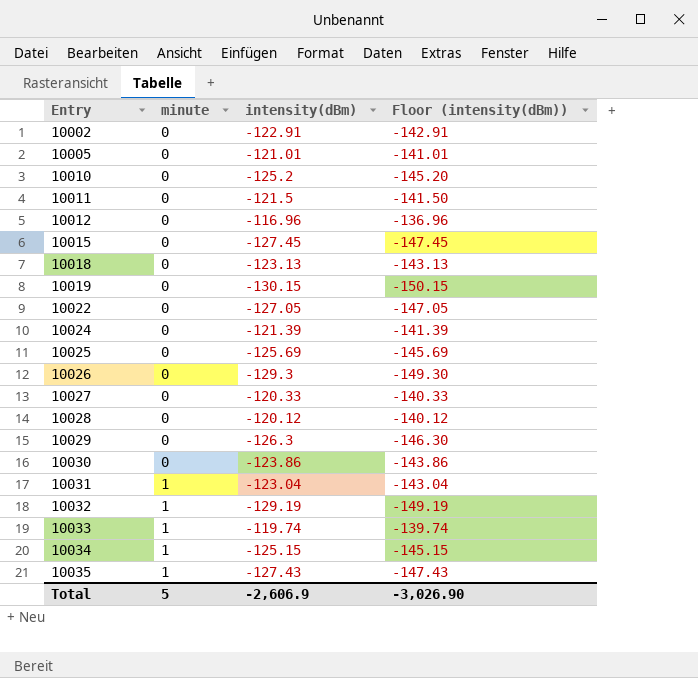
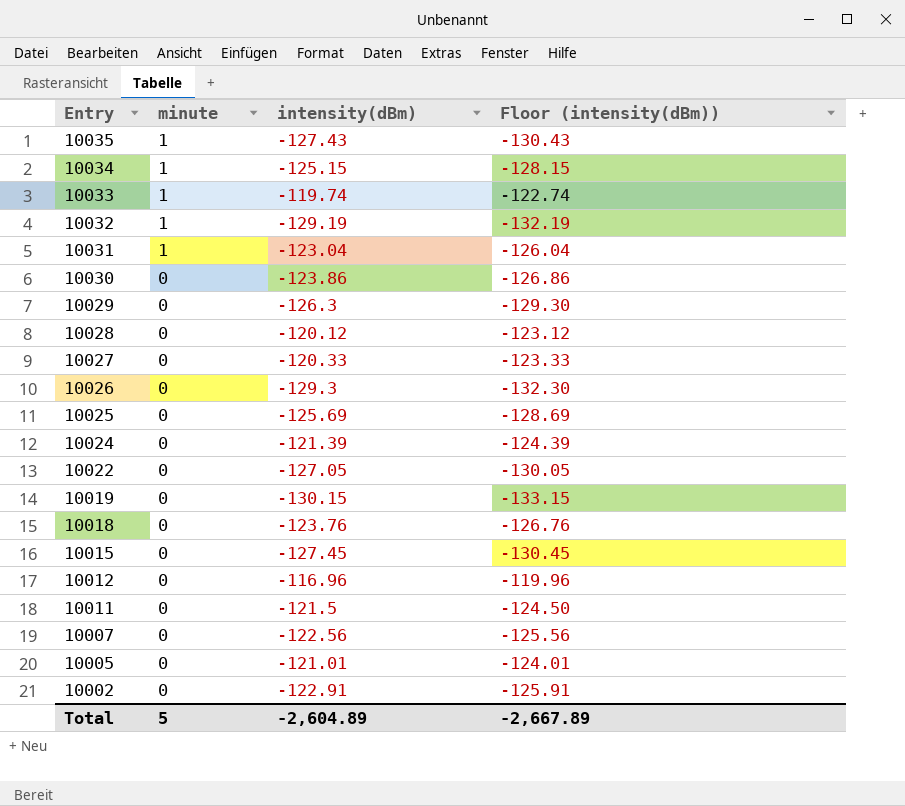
row order: Entry ascending -> Entry descending
column Floor (intensity(dBm)) | formula: [intensity(dBm)] - 20 -> [intensity(dBm)] - 3
row 10010: 0 | -125.2 | -145.20 -> none
10018 | intensity(dBm): -123.13 -> -123.76
row 10007: none -> 0 | -122.56 | -125.56
Total | intensity(dBm): -2,606.9 -> -2,604.89
Total | Floor (intensity(dBm)): -3,026.90 -> -2,667.89

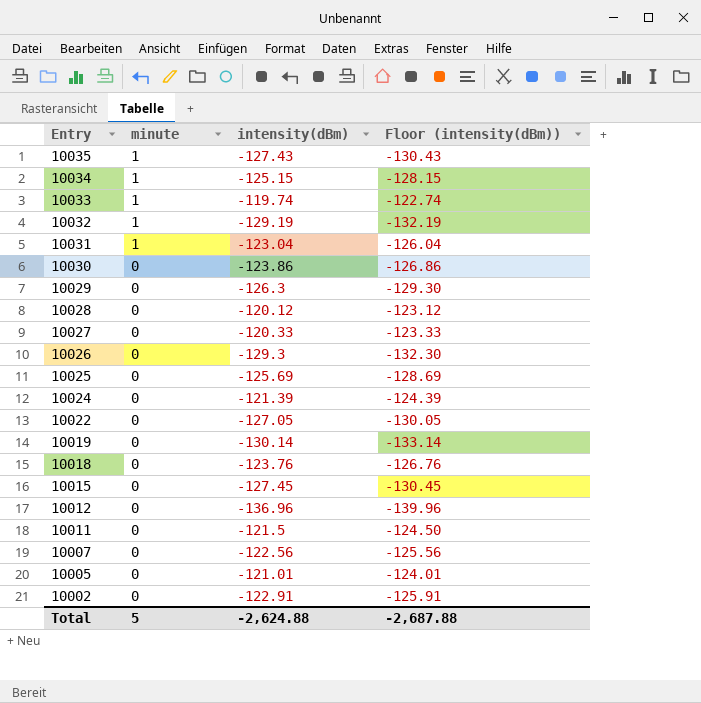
10019 | intensity(dBm): -130.15 -> -130.14
10019 | Floor (intensity(dBm)): -133.15 -> -133.14
10012 | intensity(dBm): -116.96 -> -136.96
10012 | Floor (intensity(dBm)): -119.96 -> -139.96
Total | intensity(dBm): -2,604.89 -> -2,624.88
Total | Floor (intensity(dBm)): -2,667.89 -> -2,687.88

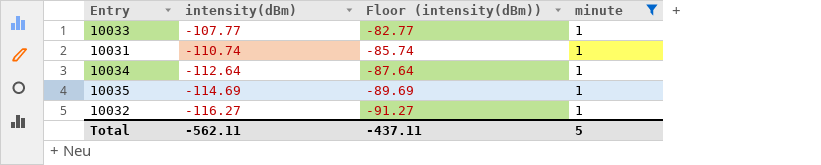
filter: none -> minute = 1
row order: Entry descending -> intensity(dBm) descending
column Floor (intensity(dBm)) | formula: [intensity(dBm)] - 3 -> [intensity(dBm)] + 25
column minute | position: 2 -> 4
10033 | intensity(dBm): -119.74 -> -107.77
10031 | intensity(dBm): -123.04 -> -110.74
10034 | intensity(dBm): -125.15 -> -112.64
10035 | intensity(dBm): -127.43 -> -114.69
10032 | intensity(dBm): -129.19 -> -116.27
Total | intensity(dBm): -2,624.88 -> -562.11
Total | Floor (intensity(dBm)): -2,687.88 -> -437.11

